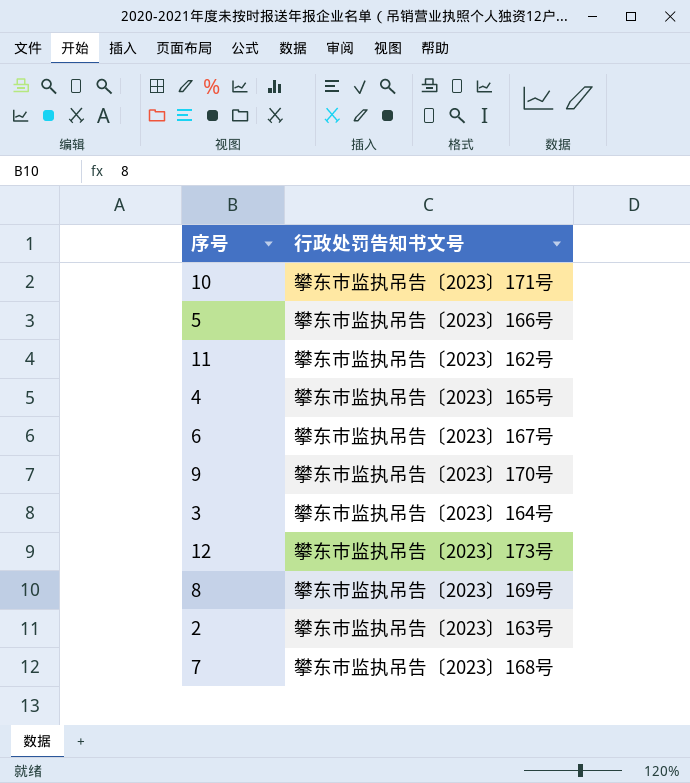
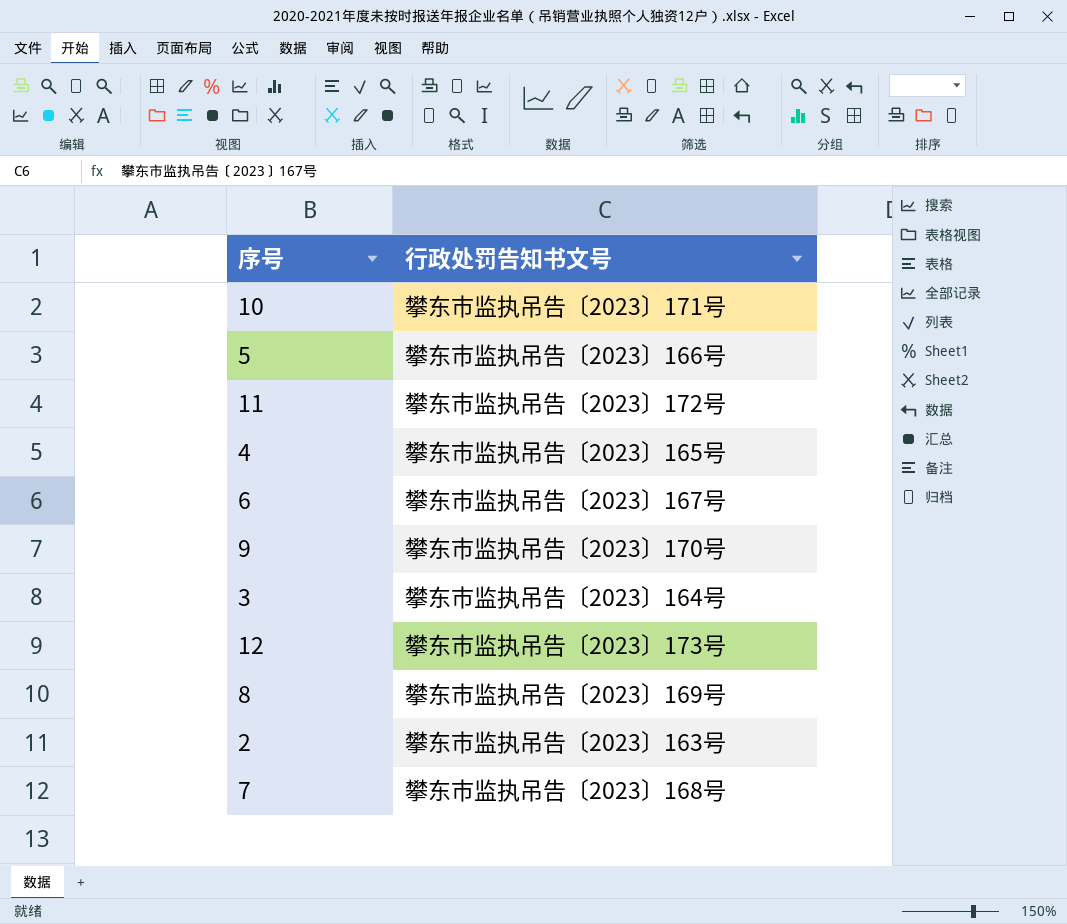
11 | 行政处罚告知书文号: 攀东市监执吊告〔2023〕162号 -> 攀东市监执吊告〔2023〕172号

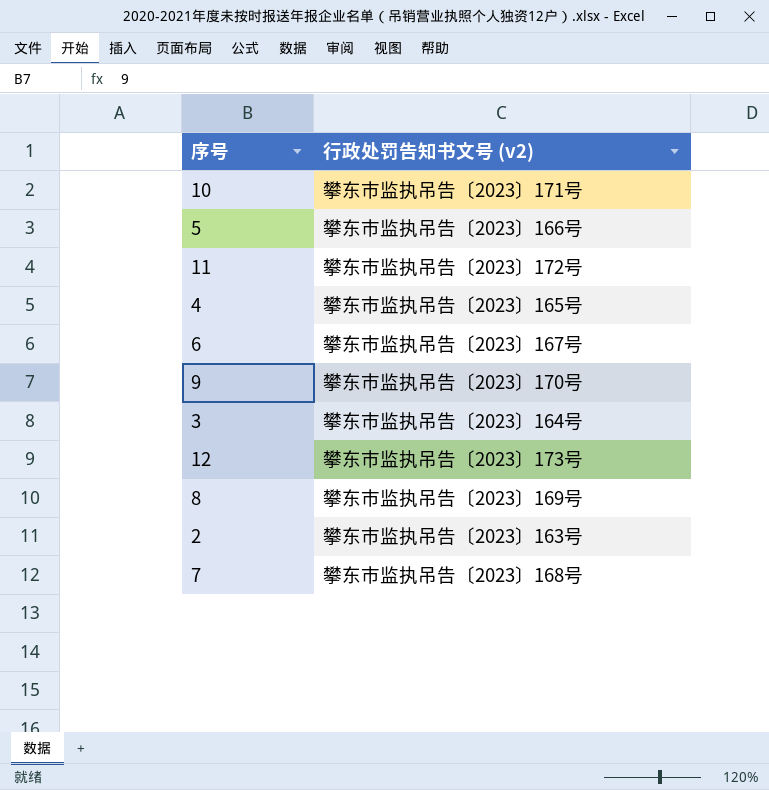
column name: 行政处罚告知书文号 -> 行政处罚告知书文号 (v2)

